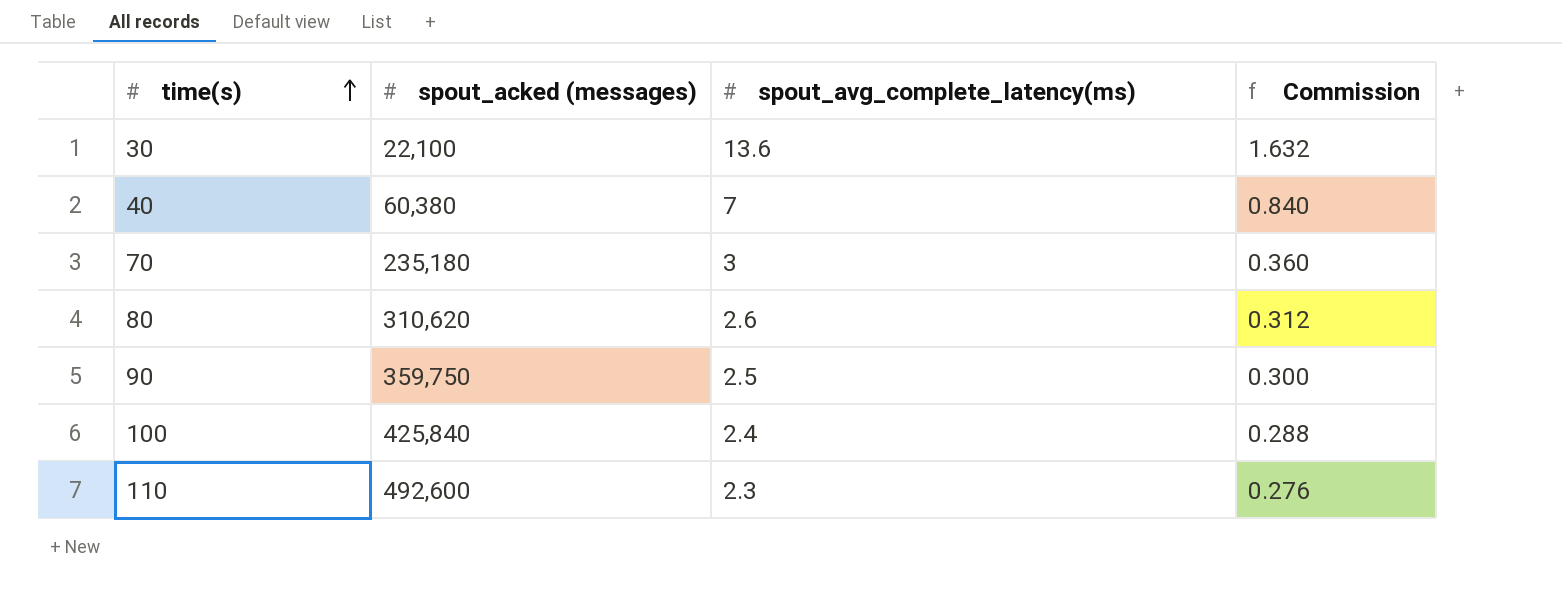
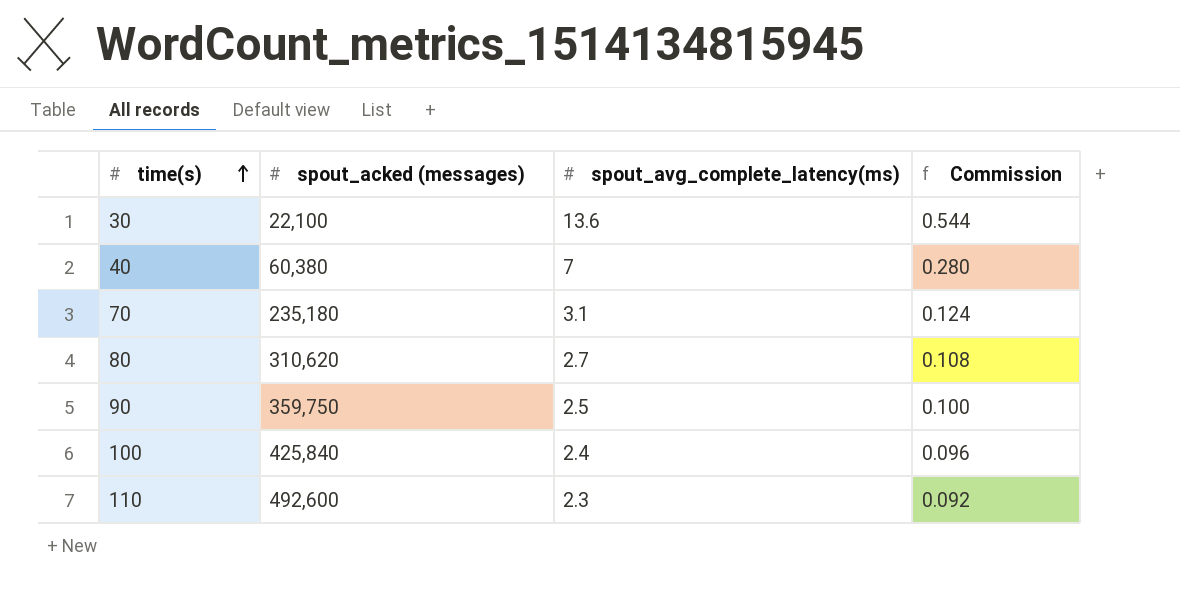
column Commission | formula: [spout_avg_complete_latency(ms)] * 0.12 -> [spout_avg_complete_latency(ms)] * 0.04
70 | spout_avg_complete_latency(ms): 3 -> 3.1
80 | spout_avg_complete_latency(ms): 2.6 -> 2.7

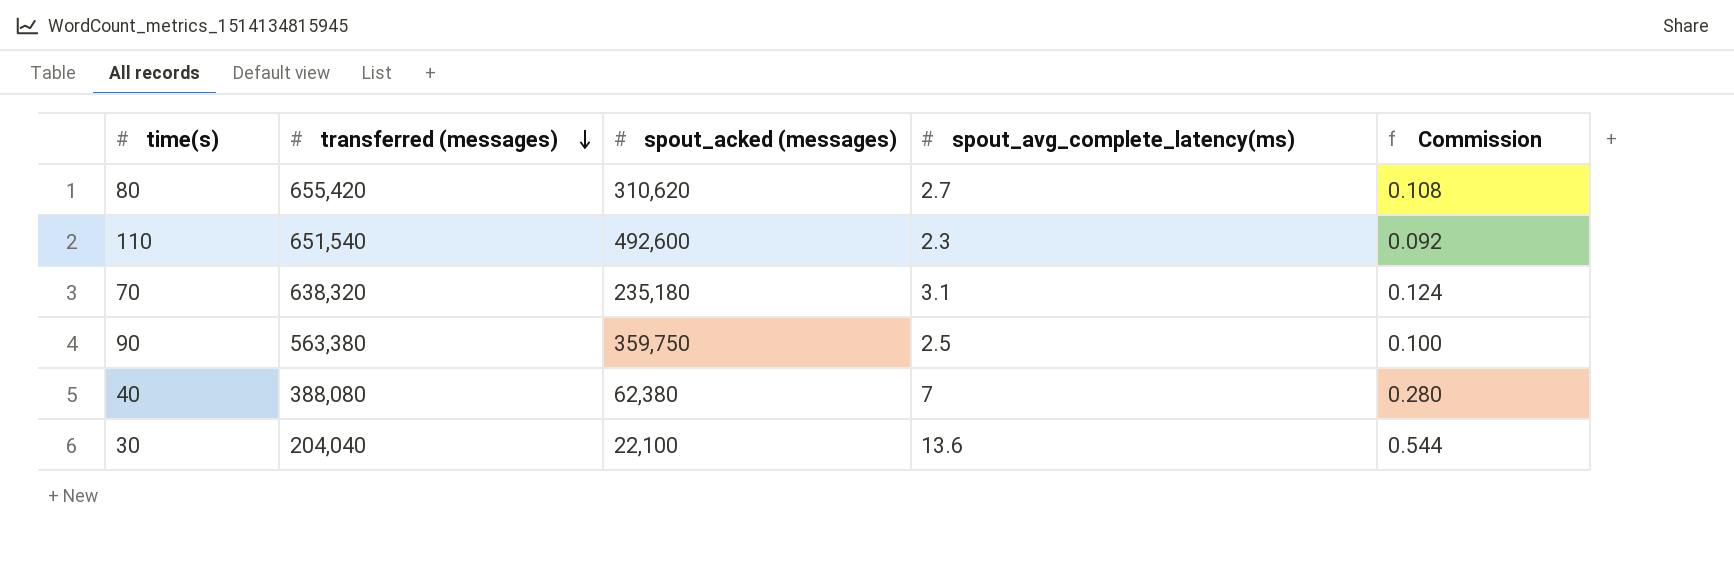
row order: time(s) ascending -> transferred (messages) descending
column transferred (messages) | position: none -> 2
row 100: 425,840 | 2.4 | 0.096 -> none
40 | spout_acked (messages): 60,380 -> 62,380

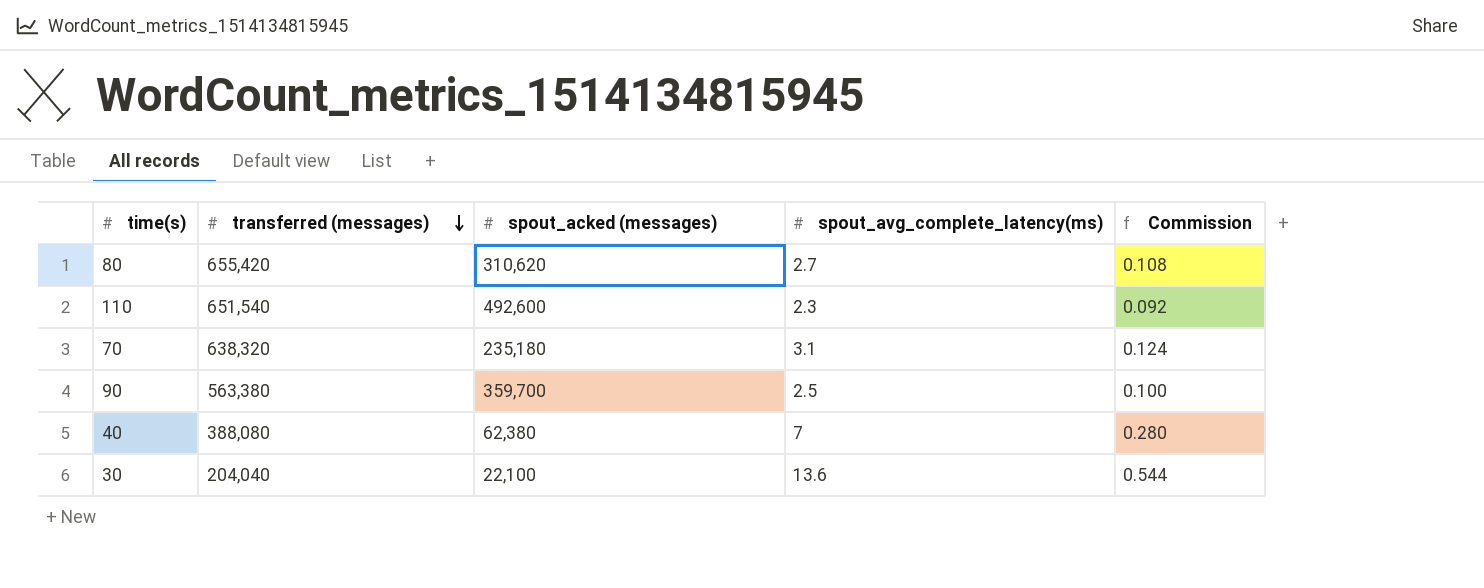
90 | spout_acked (messages): 359,750 -> 359,700

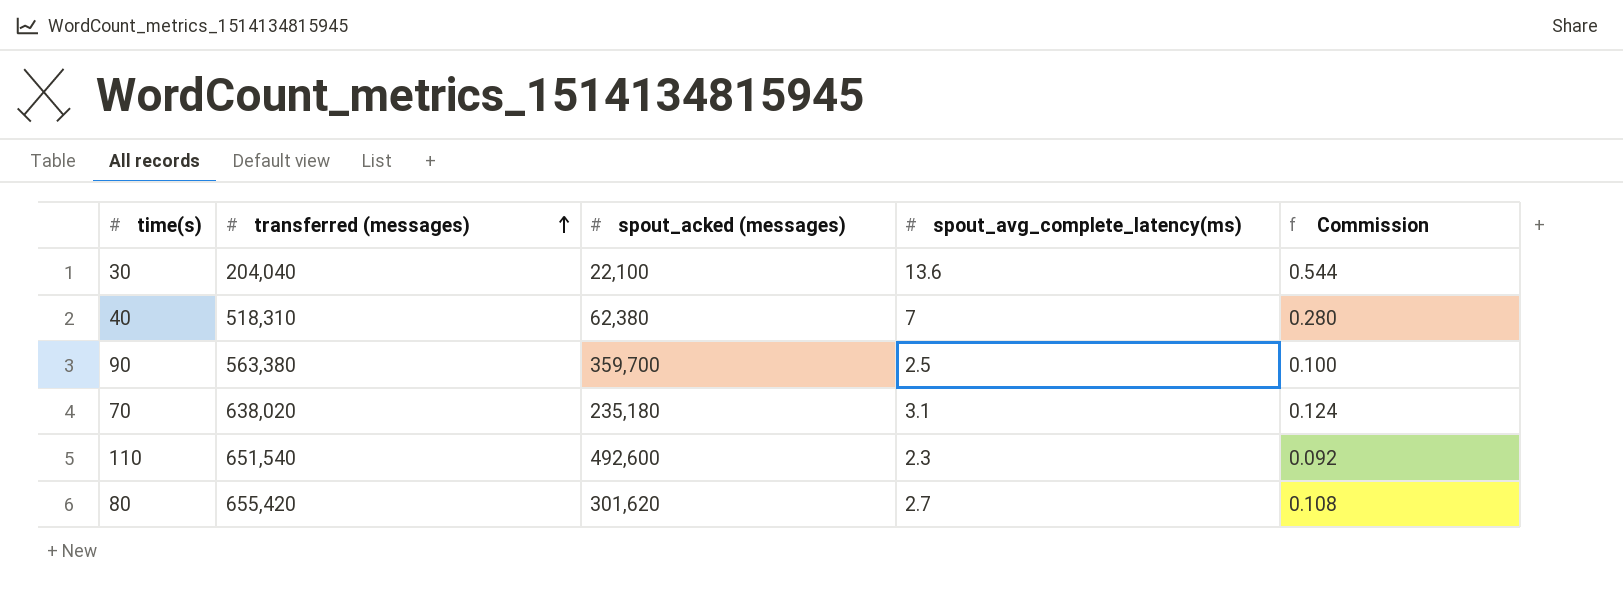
row order: transferred (messages) descending -> transferred (messages) ascending
40 | transferred (messages): 388,080 -> 518,310
70 | transferred (messages): 638,320 -> 638,020
80 | spout_acked (messages): 310,620 -> 301,620

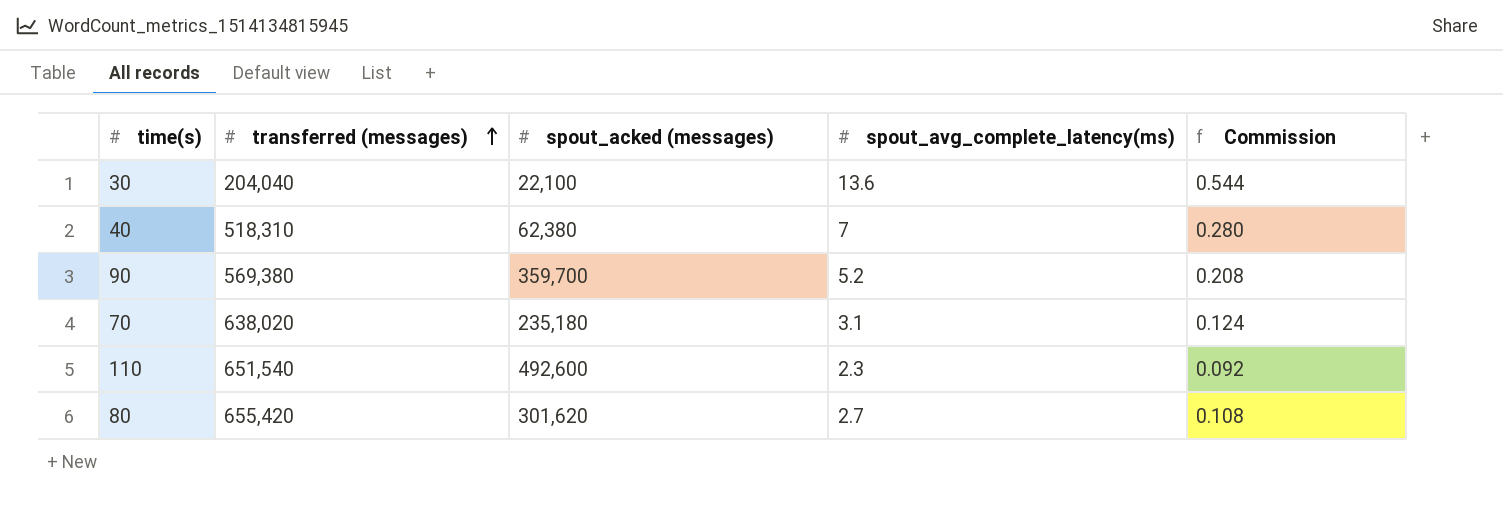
90 | transferred (messages): 563,380 -> 569,380
90 | spout_avg_complete_latency(ms): 2.5 -> 5.2
90 | Commission: 0.100 -> 0.208

